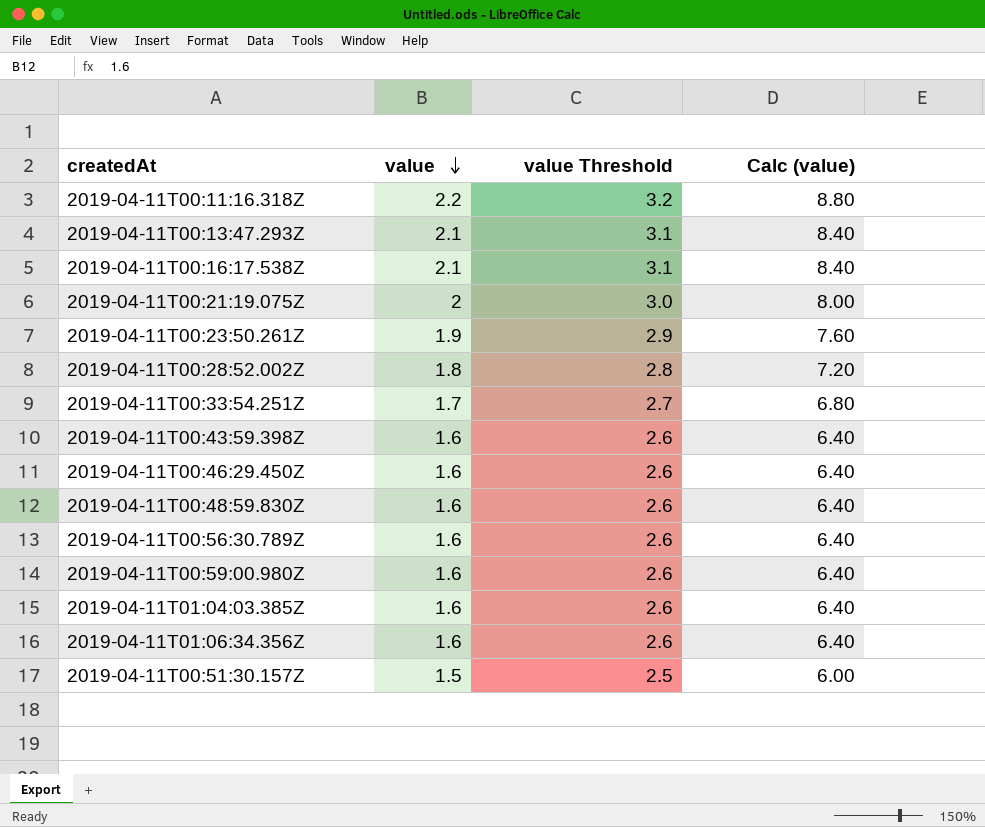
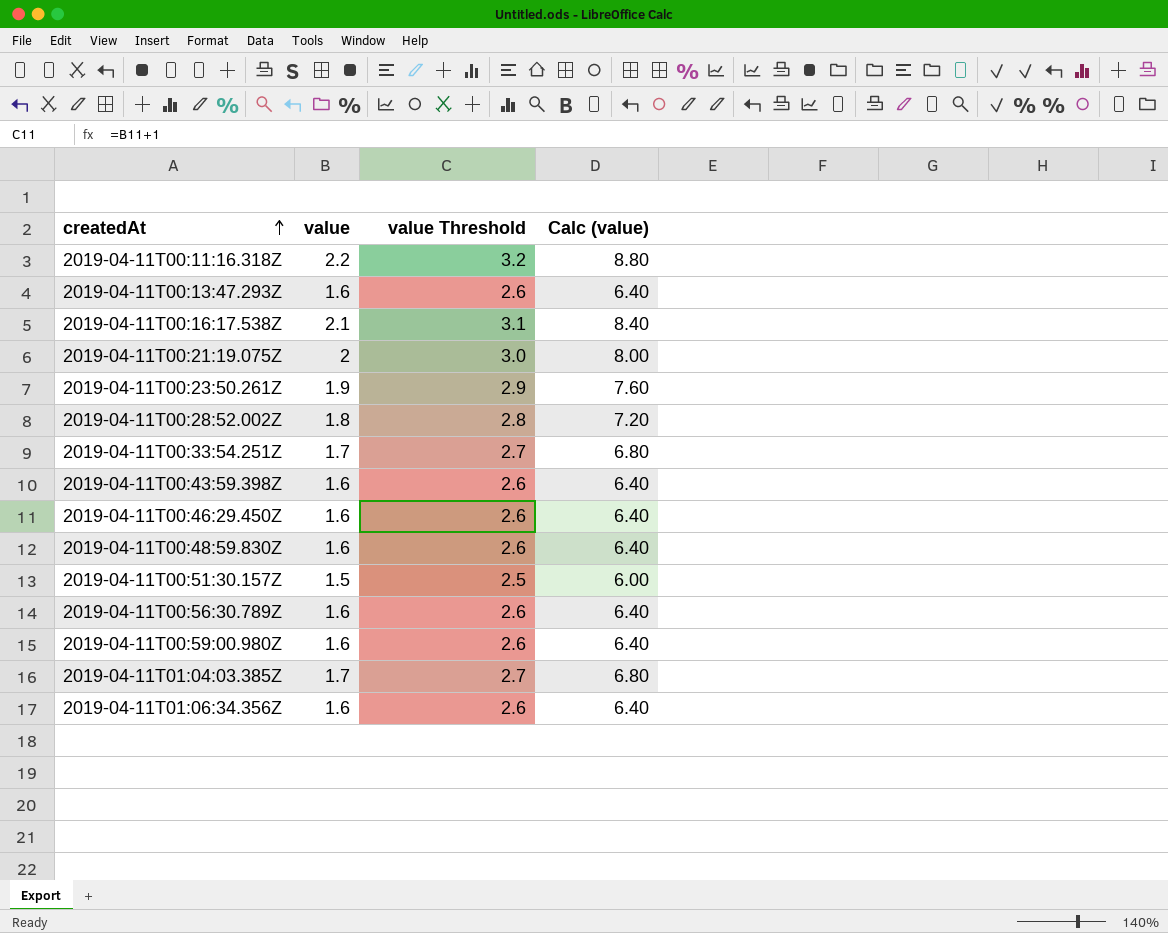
row order: value descending -> createdAt ascending
2019-04-11T00:13:47.293Z | value: 2.1 -> 1.6
2019-04-11T00:13:47.293Z | value Threshold: 3.1 -> 2.6
2019-04-11T00:13:47.293Z | Calc (value): 8.40 -> 6.40
2019-04-11T01:04:03.385Z | value: 1.6 -> 1.7
2019-04-11T01:04:03.385Z | value Threshold: 2.6 -> 2.7
2019-04-11T01:04:03.385Z | Calc (value): 6.40 -> 6.80

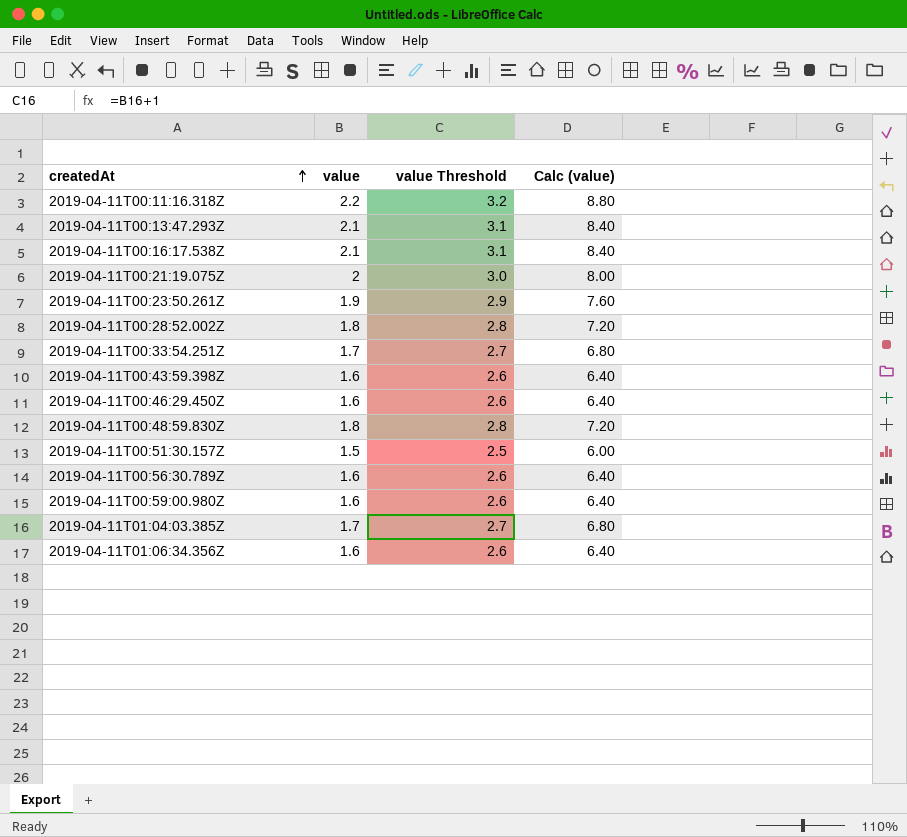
2019-04-11T00:13:47.293Z | value: 1.6 -> 2.1
2019-04-11T00:13:47.293Z | value Threshold: 2.6 -> 3.1
2019-04-11T00:13:47.293Z | Calc (value): 6.40 -> 8.40
2019-04-11T00:48:59.830Z | value: 1.6 -> 1.8
2019-04-11T00:48:59.830Z | value Threshold: 2.6 -> 2.8
2019-04-11T00:48:59.830Z | Calc (value): 6.40 -> 7.20

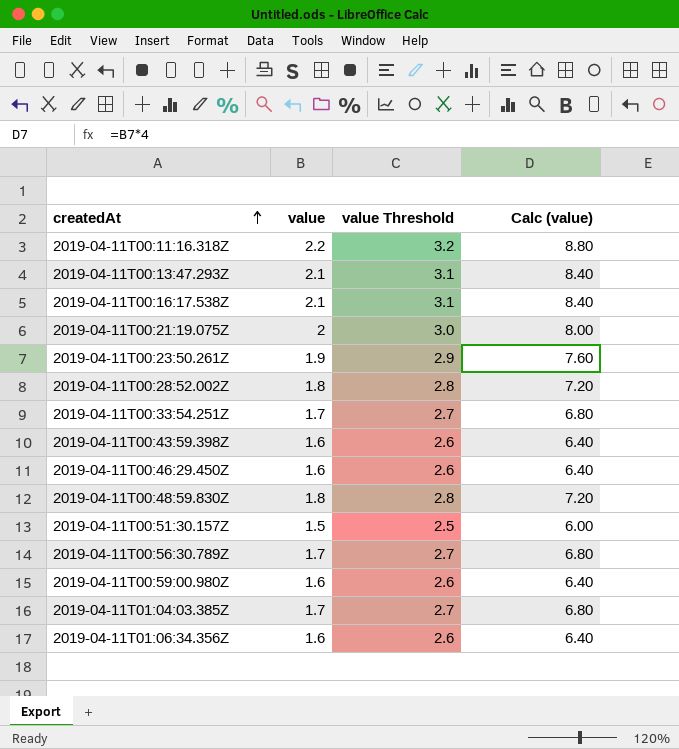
2019-04-11T00:56:30.789Z | value: 1.6 -> 1.7
2019-04-11T00:56:30.789Z | value Threshold: 2.6 -> 2.7
2019-04-11T00:56:30.789Z | Calc (value): 6.40 -> 6.80

